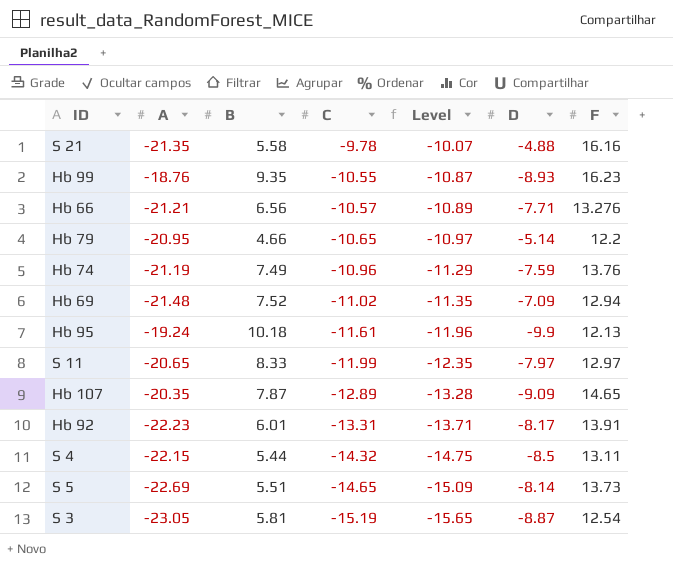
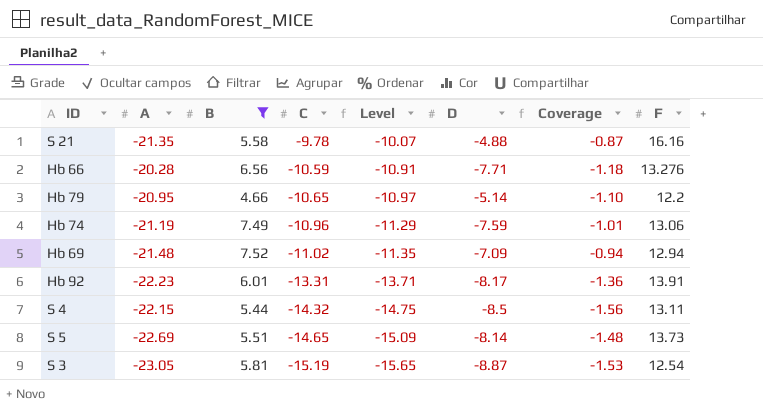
filter: none -> B <= 7.52
column Coverage | formula: none -> [D] / [B]
Hb 66 | A: -21.21 -> -20.28
Hb 66 | C: -10.57 -> -10.59
Hb 66 | Level: -10.89 -> -10.91
Hb 74 | F: 13.76 -> 13.06

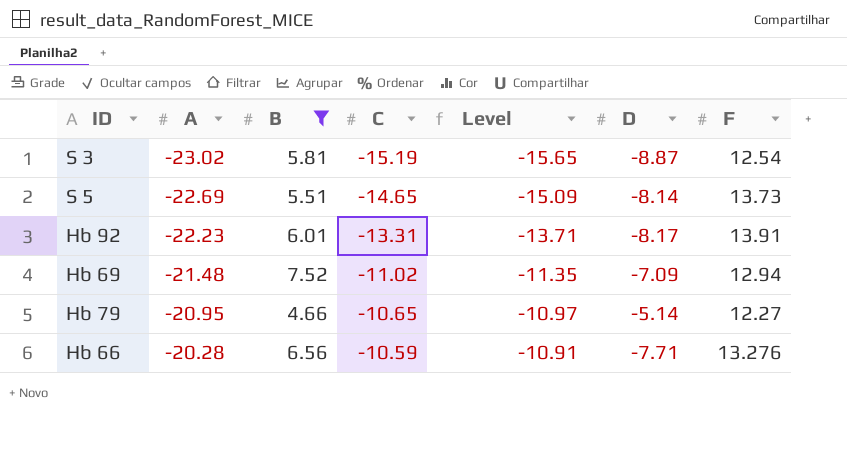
row order: C descending -> A ascending
column Coverage | formula: [D] / [B] -> none
row S 21: -21.35 | 5.58 | -9.78 | -10.07 | -4.88 | -0.87 | 16.16 -> none
row Hb 74: -21.19 | 7.49 | -10.96 | -11.29 | -7.59 | -1.01 | 13.06 -> none
row S 4: -22.15 | 5.44 | -14.32 | -14.75 | -8.5 | -1.56 | 13.11 -> none
S 3 | A: -23.05 -> -23.02
Hb 79 | F: 12.2 -> 12.27

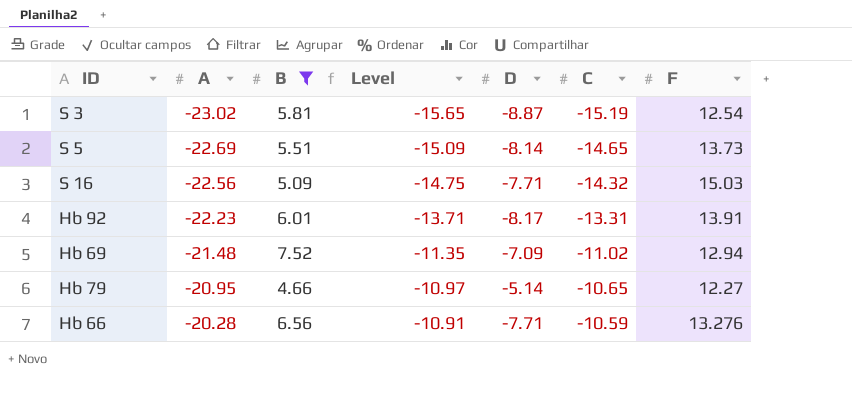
column C | position: 4 -> 6
row S 16: none -> -22.56 | 5.09 | -14.75 | -7.71 | -14.32 | 15.03

